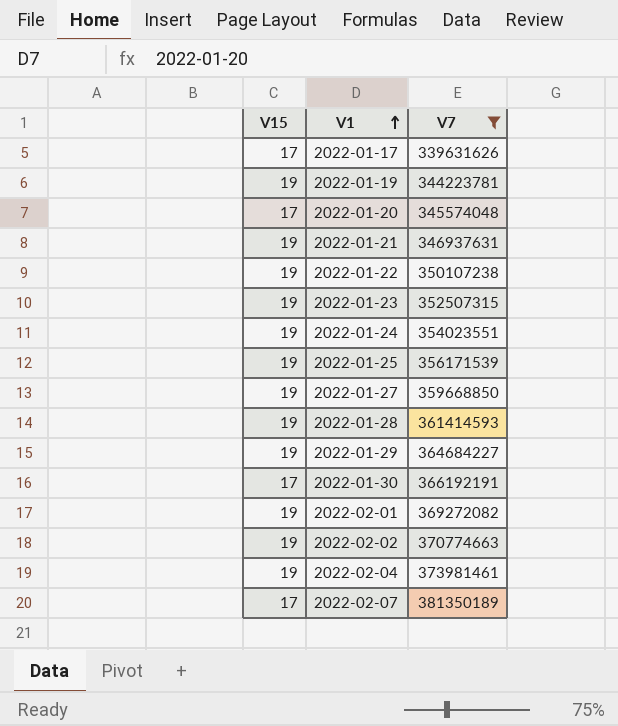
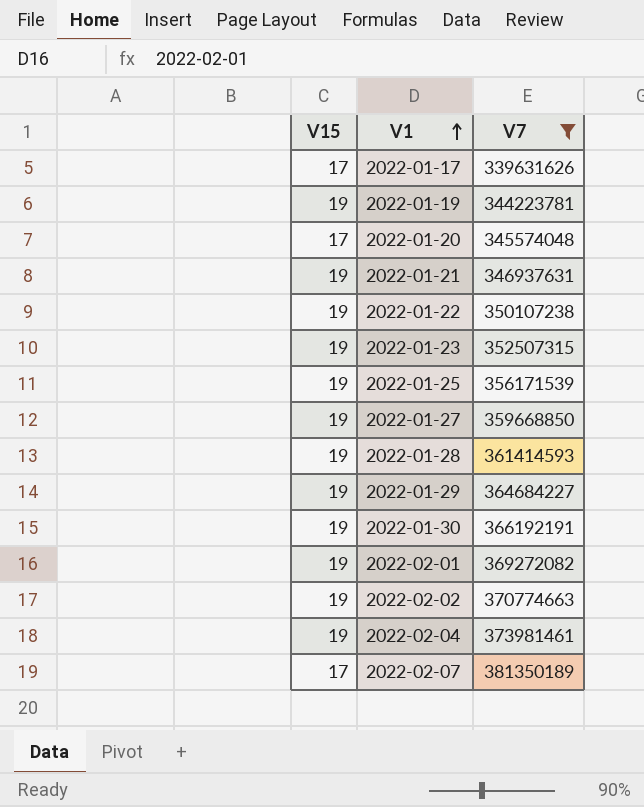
row 2022-01-24: 19 | 354023551 -> none
2022-01-30 | V15: 17 -> 19

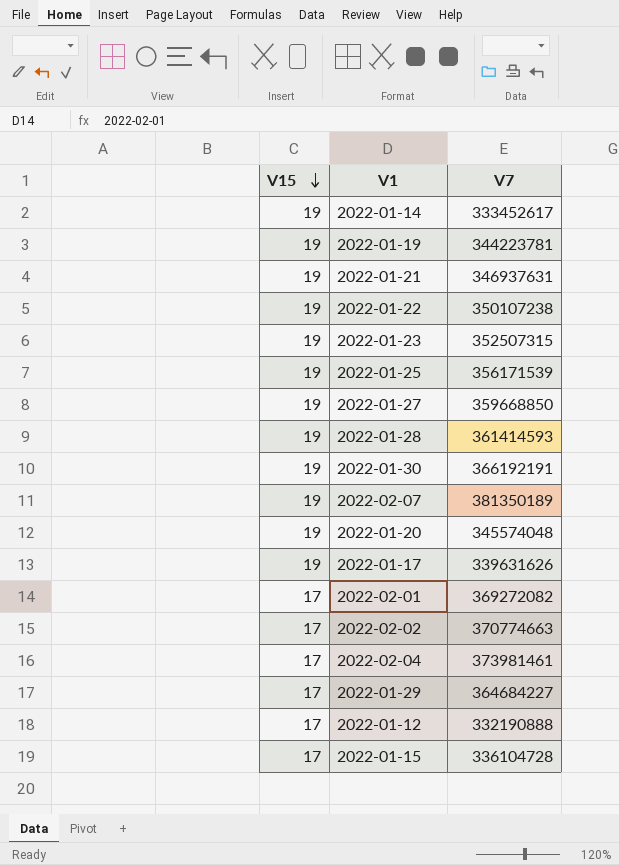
filter: V7 >= 339631626 -> none
row order: V1 ascending -> V15 descending
2022-02-07 | V15: 17 -> 19
2022-01-20 | V15: 17 -> 19
2022-01-17 | V15: 17 -> 19
2022-02-01 | V15: 19 -> 17
2022-02-02 | V15: 19 -> 17
2022-02-04 | V15: 19 -> 17
2022-01-29 | V15: 19 -> 17

